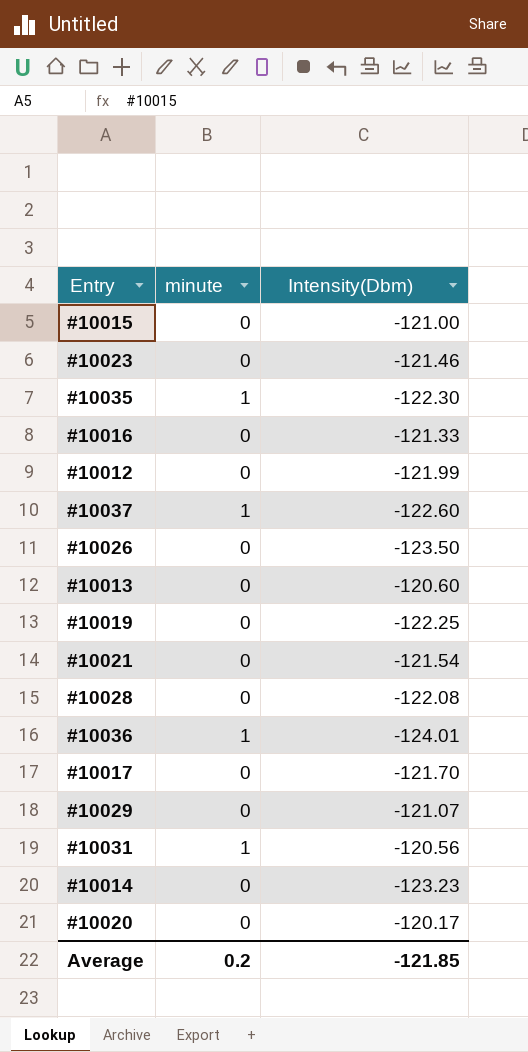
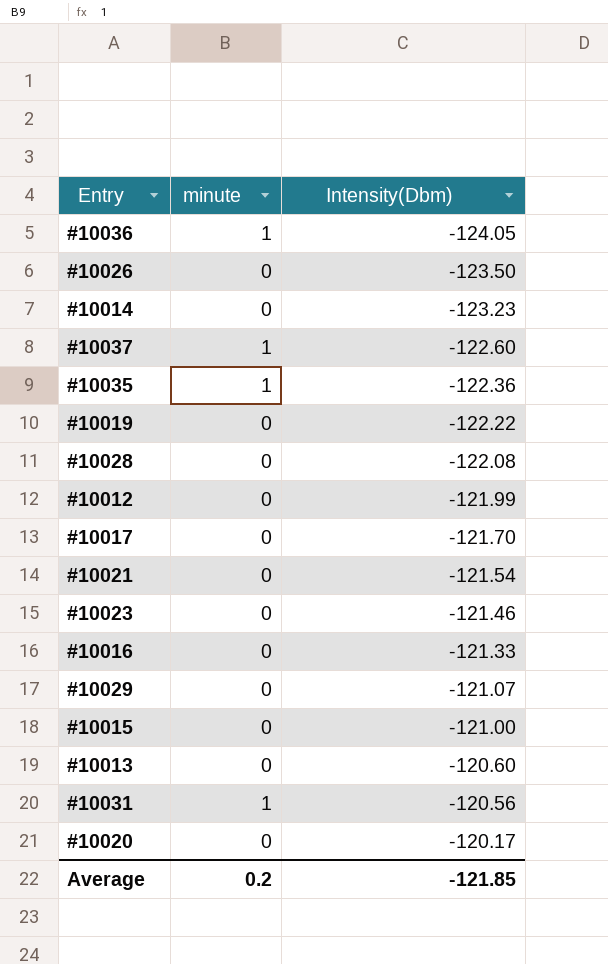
row order: none -> Intensity(Dbm) ascending
#10036 | Intensity(Dbm): -124.01 -> -124.05
#10035 | Intensity(Dbm): -122.30 -> -122.36
#10019 | Intensity(Dbm): -122.25 -> -122.22

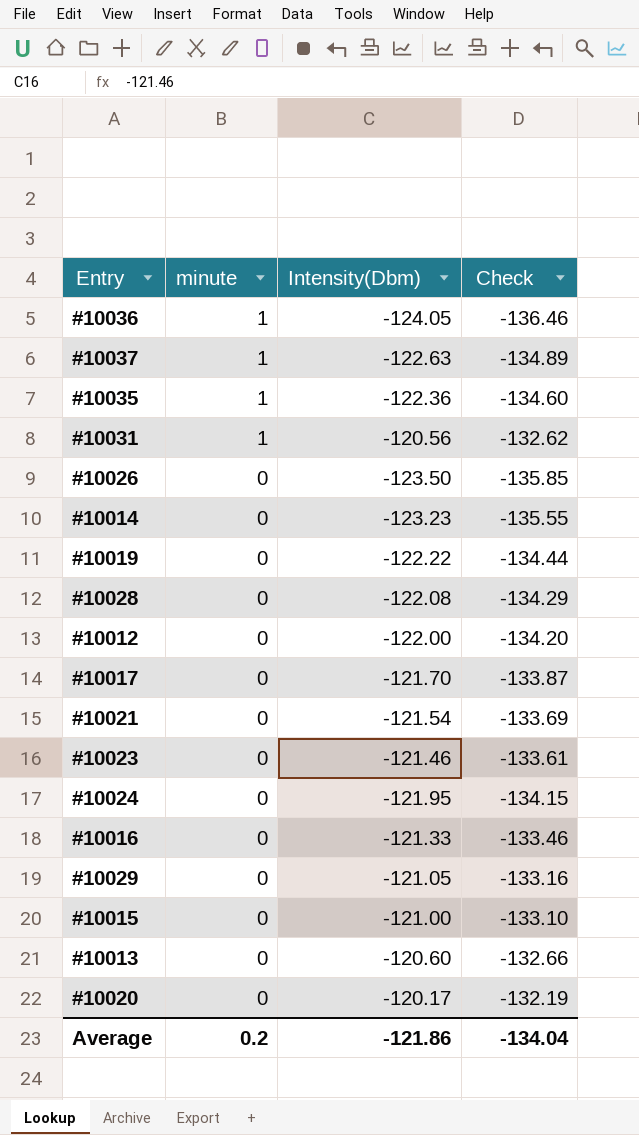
row order: Intensity(Dbm) ascending -> minute descending
column Check | formula: none -> [Intensity(Dbm)] * 1.1
#10037 | Intensity(Dbm): -122.60 -> -122.63
#10012 | Intensity(Dbm): -121.99 -> -122.00
row #10024: none -> 0 | -121.95 | -134.15
#10029 | Intensity(Dbm): -121.07 -> -121.05
Average | Intensity(Dbm): -121.85 -> -121.86

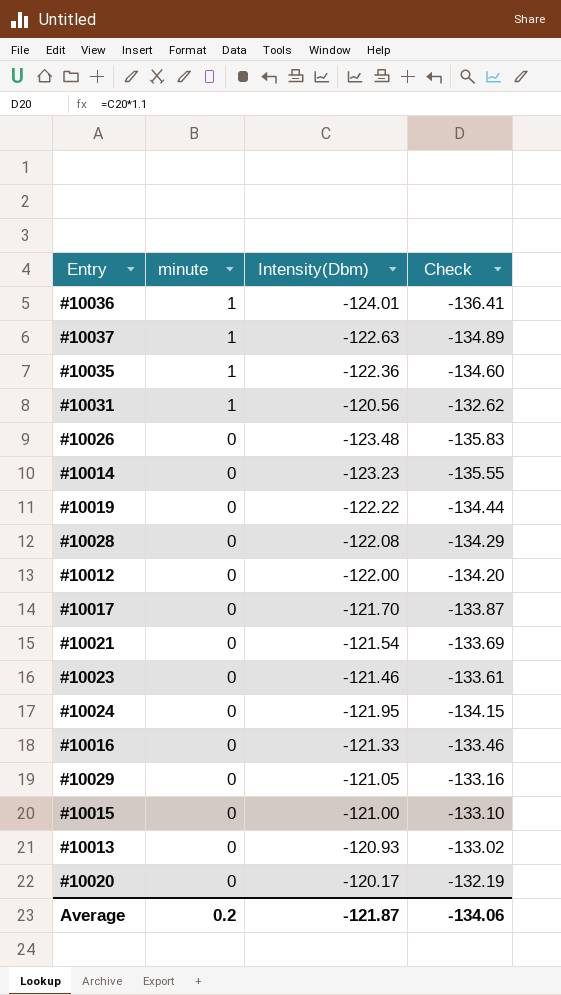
#10036 | Intensity(Dbm): -124.05 -> -124.01
#10036 | Check: -136.46 -> -136.41
#10026 | Intensity(Dbm): -123.50 -> -123.48
#10026 | Check: -135.85 -> -135.83
#10013 | Intensity(Dbm): -120.60 -> -120.93
#10013 | Check: -132.66 -> -133.02
Average | Intensity(Dbm): -121.86 -> -121.87
Average | Check: -134.04 -> -134.06

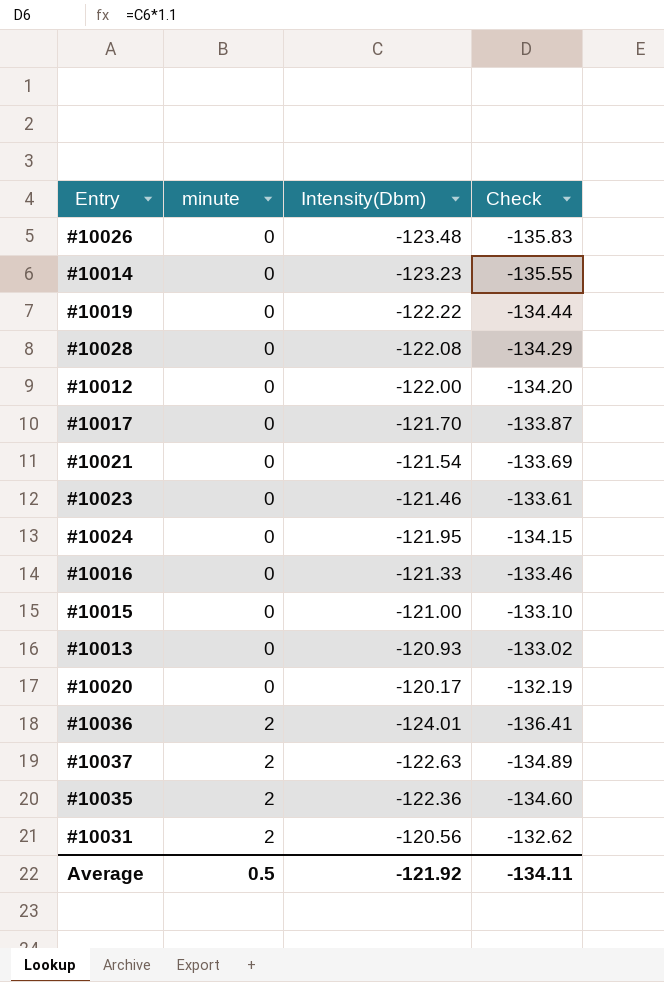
row order: minute descending -> minute ascending
row #10029: 0 | -121.05 | -133.16 -> none
#10036 | minute: 1 -> 2
#10037 | minute: 1 -> 2
#10035 | minute: 1 -> 2
#10031 | minute: 1 -> 2
Average | minute: 0.2 -> 0.5
Average | Intensity(Dbm): -121.87 -> -121.92
Average | Check: -134.06 -> -134.11

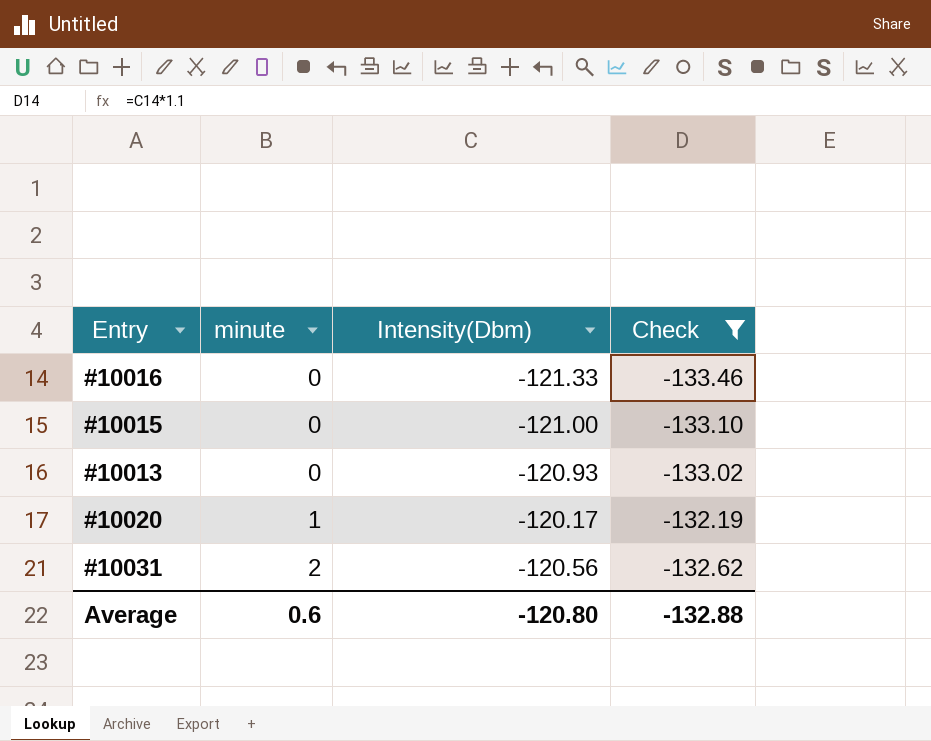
filter: none -> Check >= -133.46
#10020 | minute: 0 -> 1
Average | minute: 0.5 -> 0.6
Average | Intensity(Dbm): -121.92 -> -120.80
Average | Check: -134.11 -> -132.88

